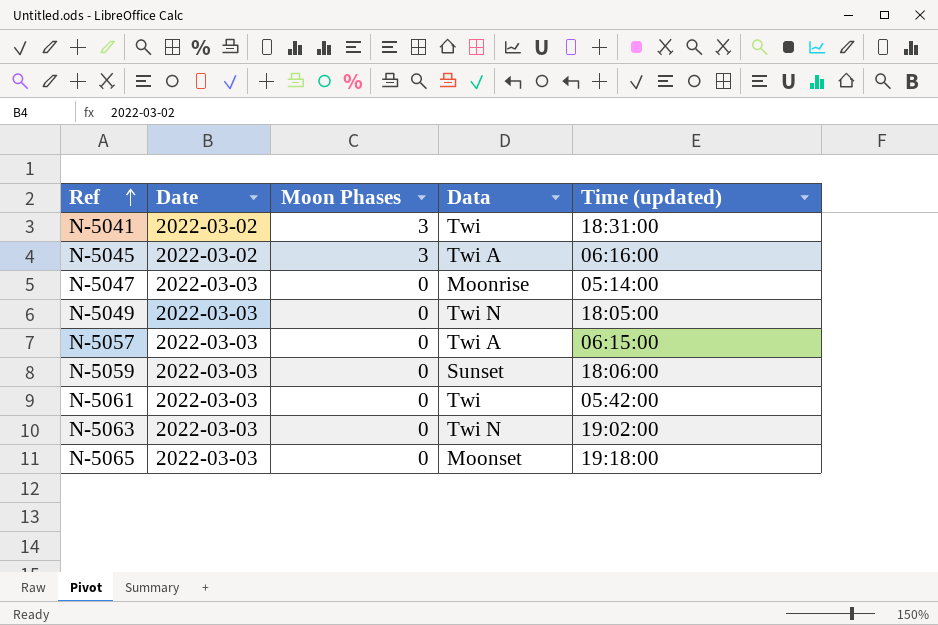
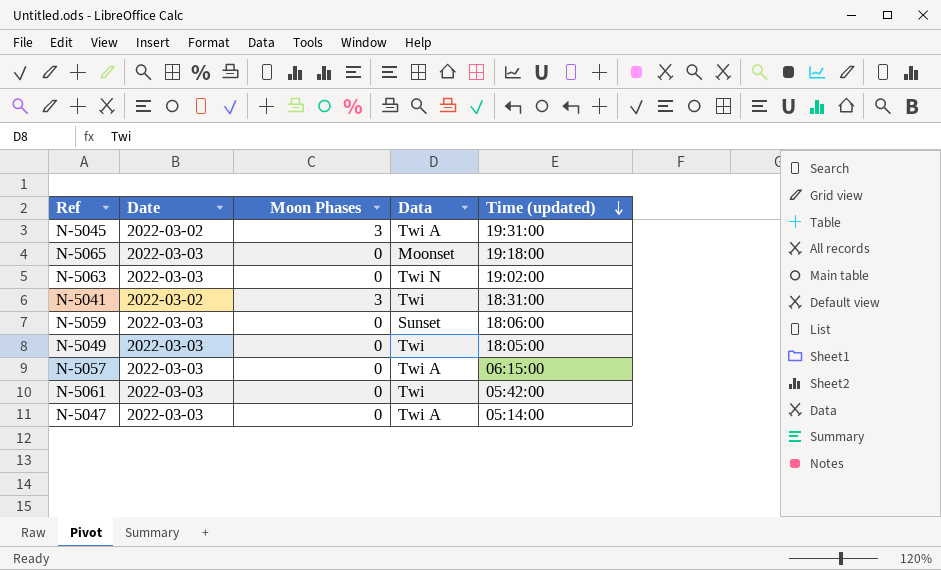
row order: Ref ascending -> Time (updated) descending
N-5045 | Time (updated): 06:16:00 -> 19:31:00
N-5049 | Data: Twi N -> Twi
N-5047 | Data: Moonrise -> Twi A

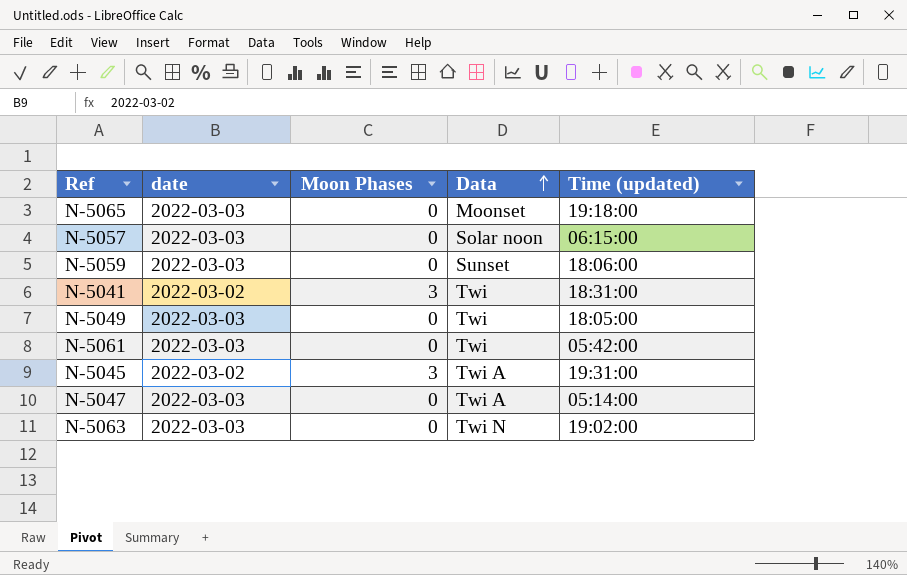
row order: Time (updated) descending -> Data ascending
column name: Date -> date
N-5057 | Data: Twi A -> Solar noon

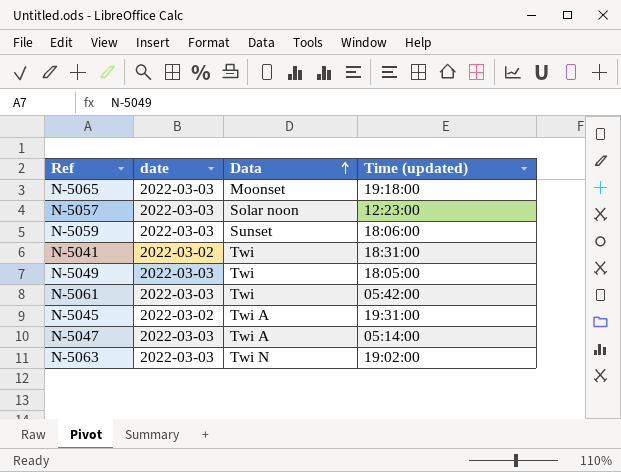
column Moon Phases | position: 3 -> none
N-5057 | Time (updated): 06:15:00 -> 12:23:00

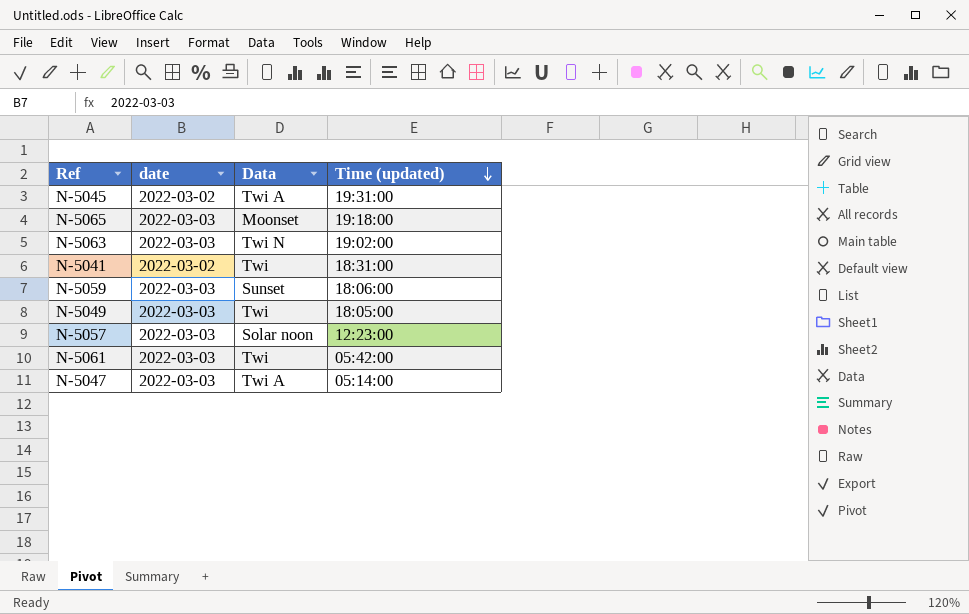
row order: Data ascending -> Time (updated) descending

